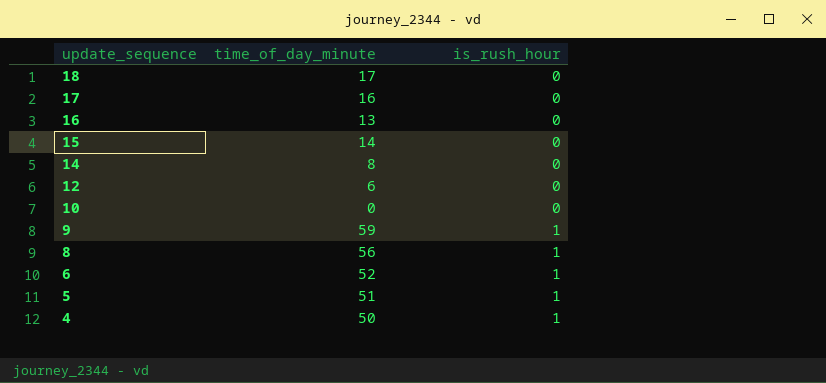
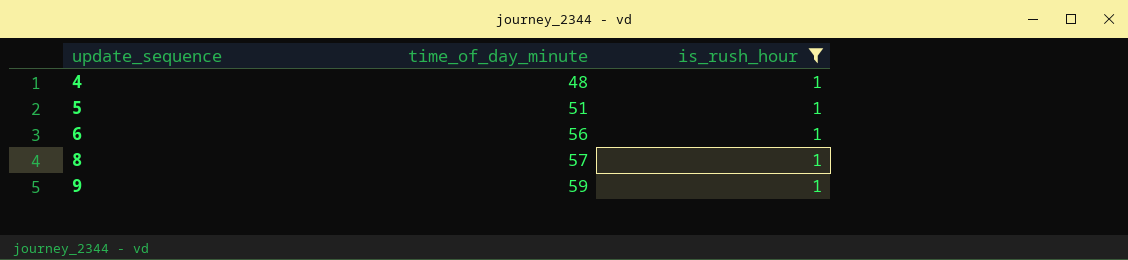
filter: none -> is_rush_hour = 1
row order: update_sequence descending -> update_sequence ascending
4 | time_of_day_minute: 50 -> 48
6 | time_of_day_minute: 52 -> 56
8 | time_of_day_minute: 56 -> 57

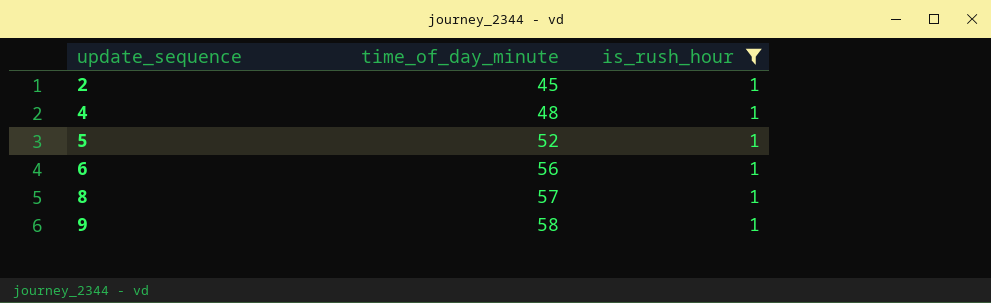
row 2: none -> 45 | 1
5 | time_of_day_minute: 51 -> 52
9 | time_of_day_minute: 59 -> 58

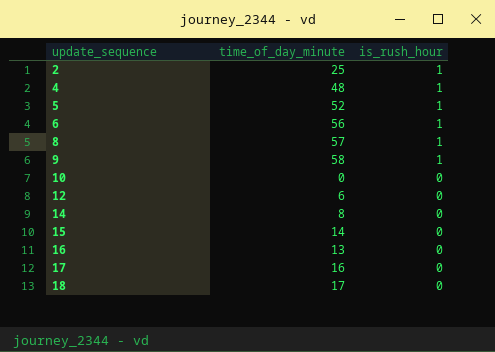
filter: is_rush_hour = 1 -> none
2 | time_of_day_minute: 45 -> 25

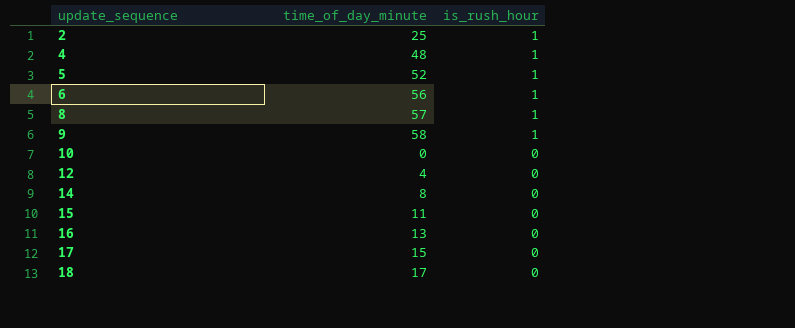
12 | time_of_day_minute: 6 -> 4
15 | time_of_day_minute: 14 -> 11
17 | time_of_day_minute: 16 -> 15

